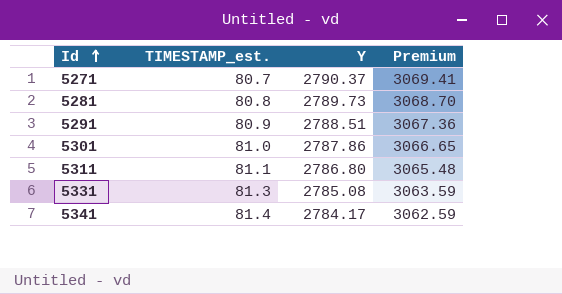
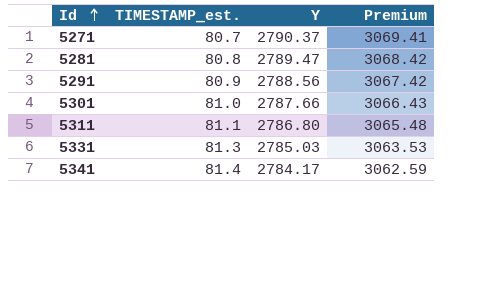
5281 | Y: 2789.73 -> 2789.47
5281 | Premium: 3068.70 -> 3068.42
5291 | Y: 2788.51 -> 2788.56
5291 | Premium: 3067.36 -> 3067.42
5301 | Y: 2787.86 -> 2787.66
5301 | Premium: 3066.65 -> 3066.43
5331 | Y: 2785.08 -> 2785.03
5331 | Premium: 3063.59 -> 3063.53

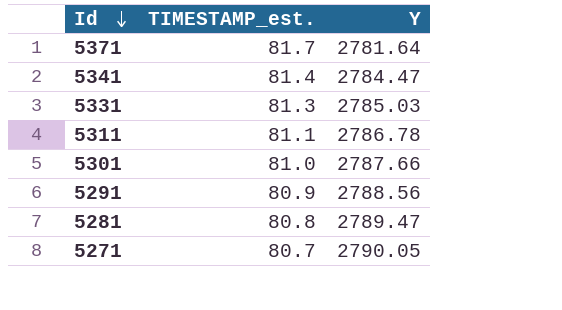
row order: Id ascending -> Id descending
column Premium | formula: [Y] * 1.1 -> none
row 5371: none -> 81.7 | 2781.64
5341 | Y: 2784.17 -> 2784.47
5311 | Y: 2786.80 -> 2786.78
5271 | Y: 2790.37 -> 2790.05

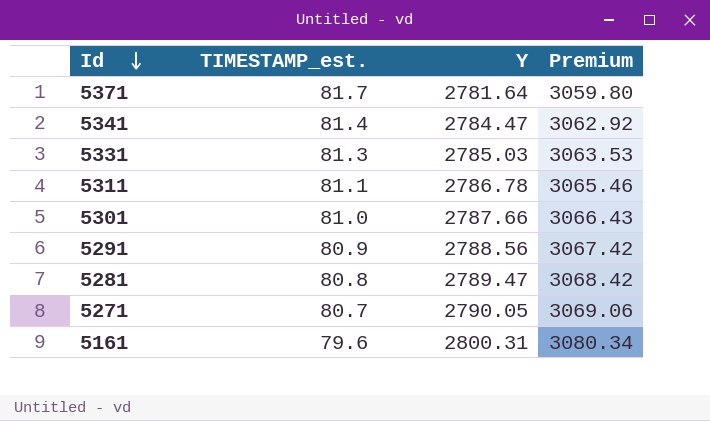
column Premium | formula: none -> [Y] * 1.1
row 5161: none -> 79.6 | 2800.31 | 3080.34

